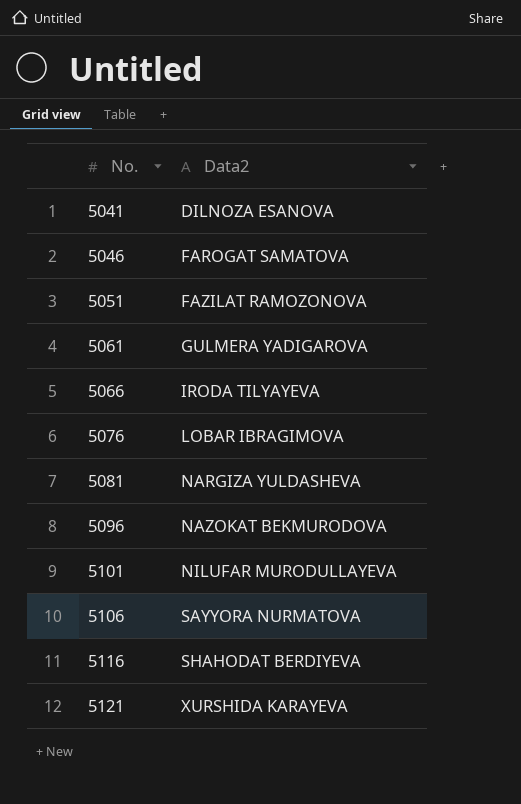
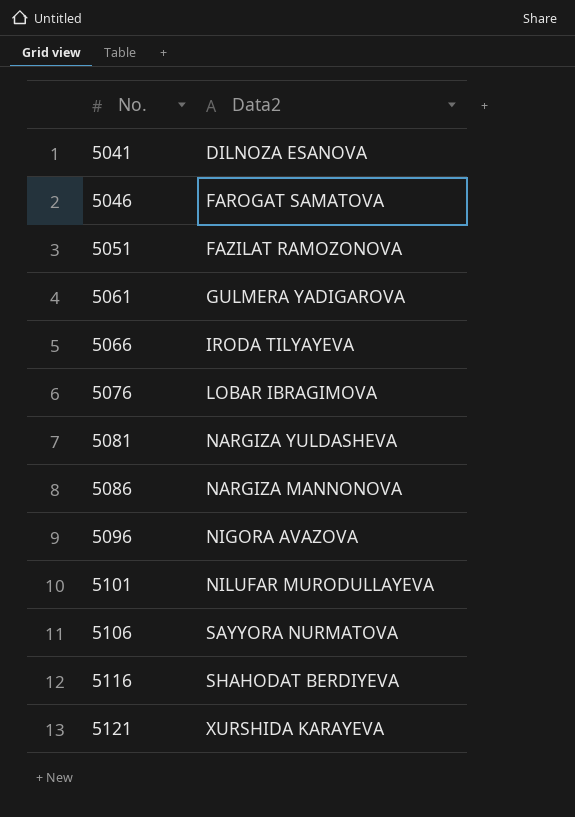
row 5086: none -> NARGIZA MANNONOVA
5096 | Data2: NAZOKAT BEKMURODOVA -> NIGORA AVAZOVA

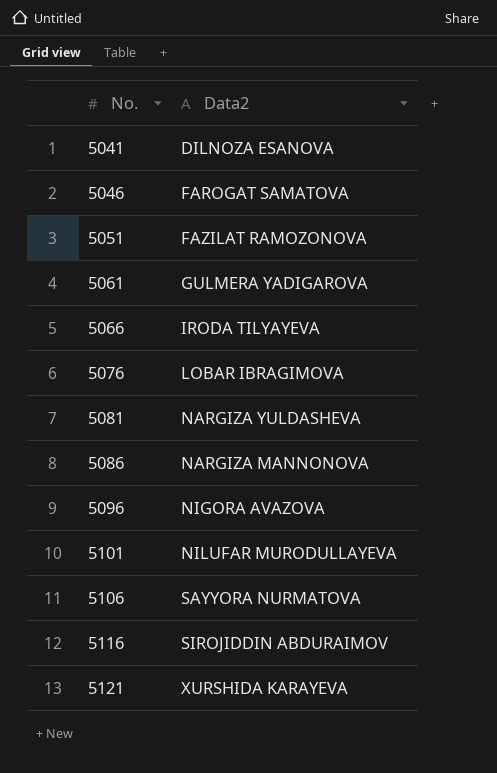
5116 | Data2: SHAHODAT BERDIYEVA -> SIROJIDDIN ABDURAIMOV

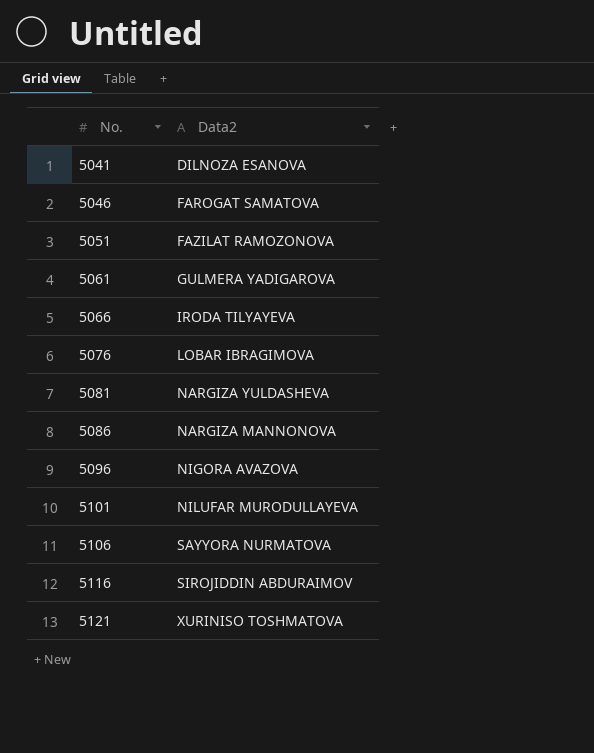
5121 | Data2: XURSHIDA KARAYEVA -> XURINISO TOSHMATOVA

